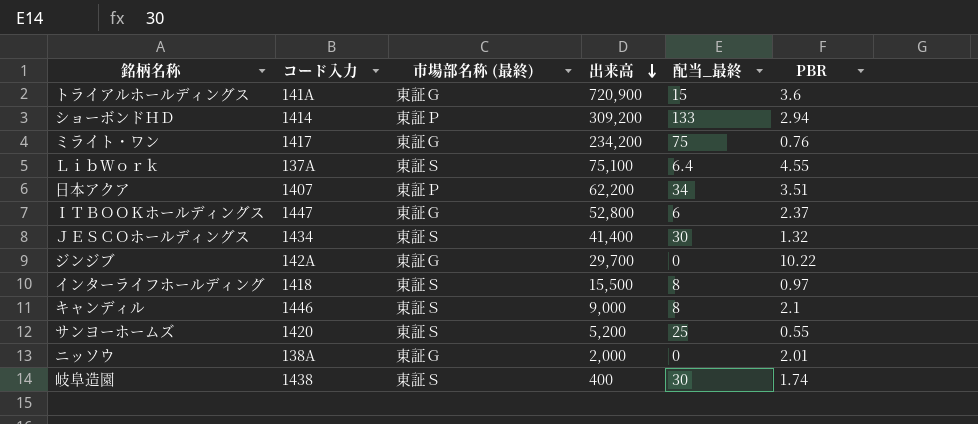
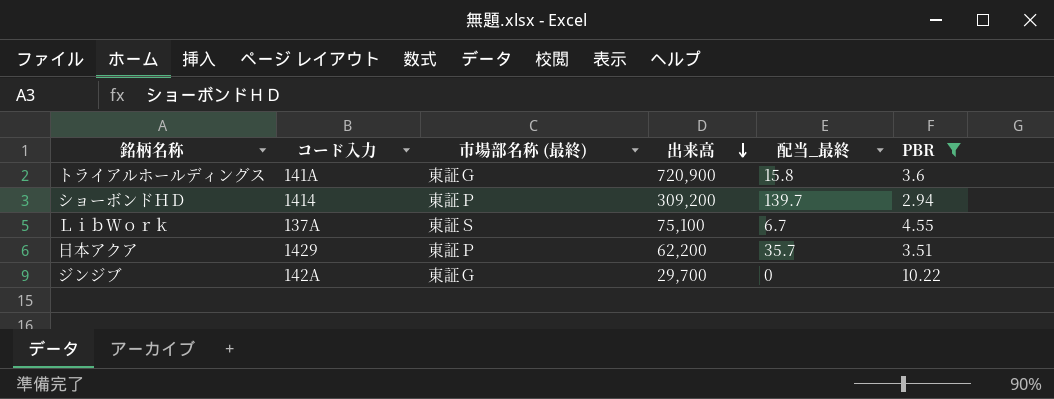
filter: none -> PBR >= 2.94
トライアルホールディングス | 配当_最終: 15 -> 15.8
ショーボンドＨＤ | 配当_最終: 133 -> 139.7
ＬｉｂＷｏｒｋ | 配当_最終: 6.4 -> 6.7
日本アクア | コード入力: 1407 -> 1429
日本アクア | 配当_最終: 34 -> 35.7

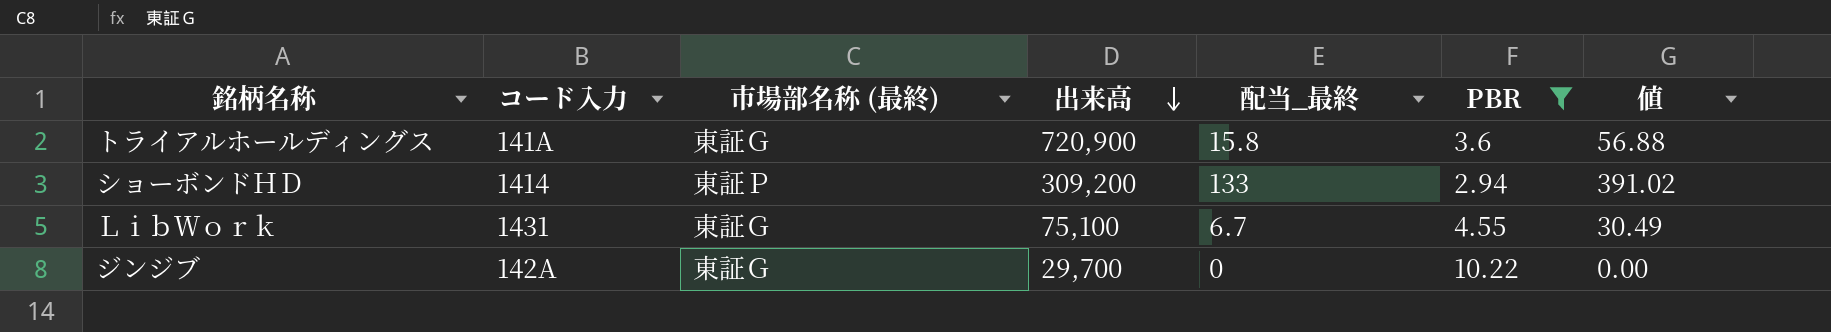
column 値 | formula: none -> [配当_最終] * [PBR]
row 日本アクア: 1429 | 東証Ｐ | 62,200 | 35.7 | 3.51 -> none
ショーボンドＨＤ | 配当_最終: 139.7 -> 133
ＬｉｂＷｏｒｋ | コード入力: 137A -> 1431
ＬｉｂＷｏｒｋ | 市場部名称 (最終): 東証Ｓ -> 東証Ｇ

